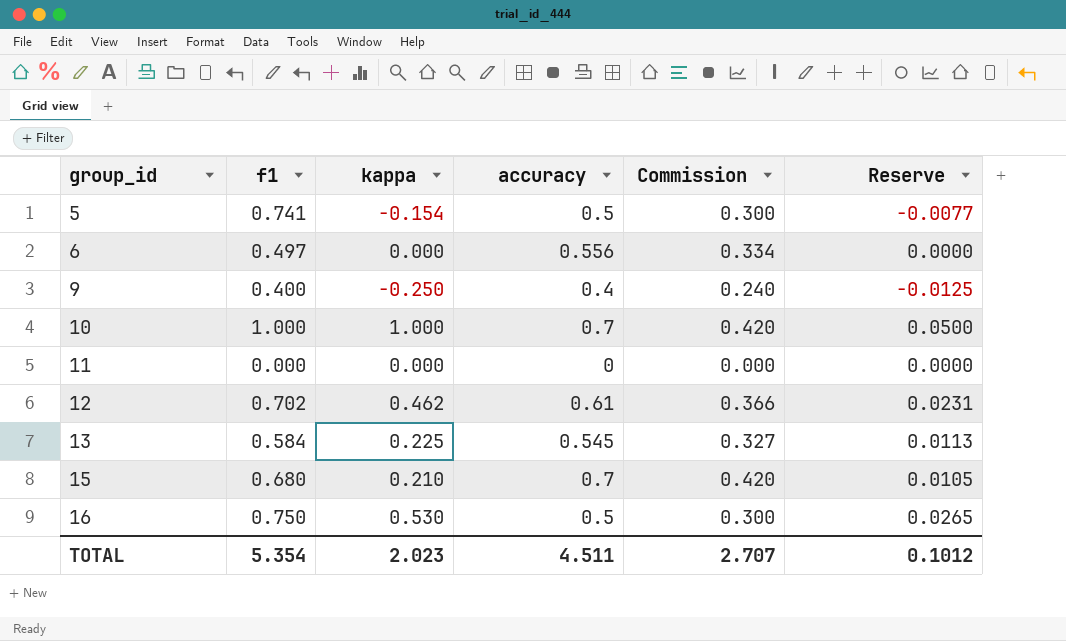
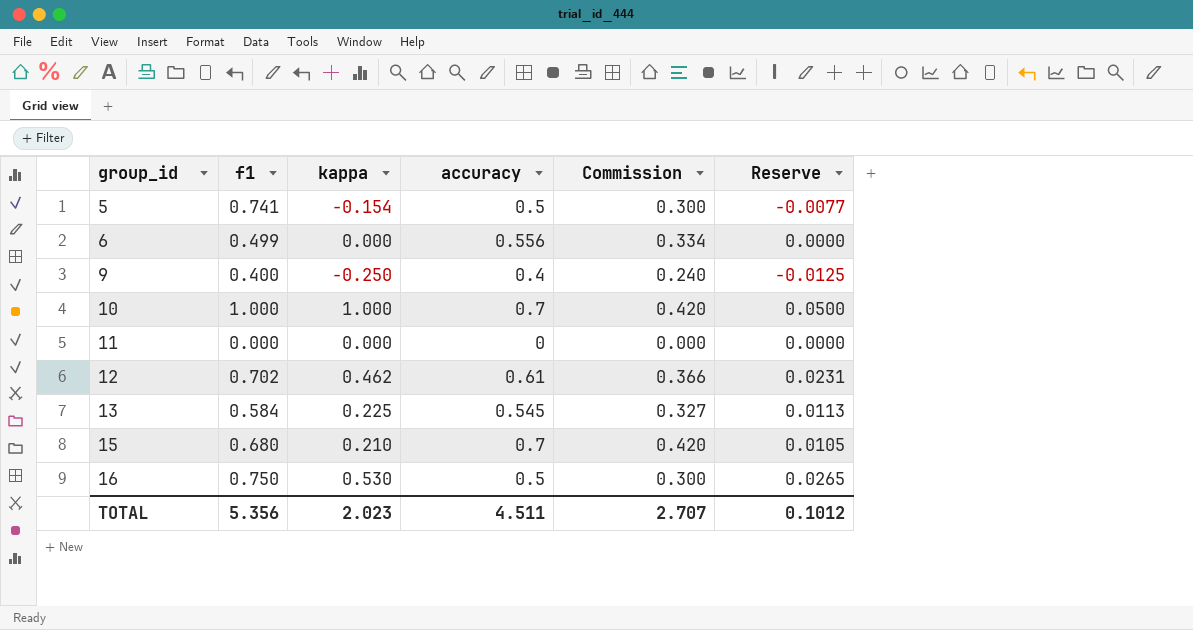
6 | f1: 0.497 -> 0.499
TOTAL | f1: 5.354 -> 5.356

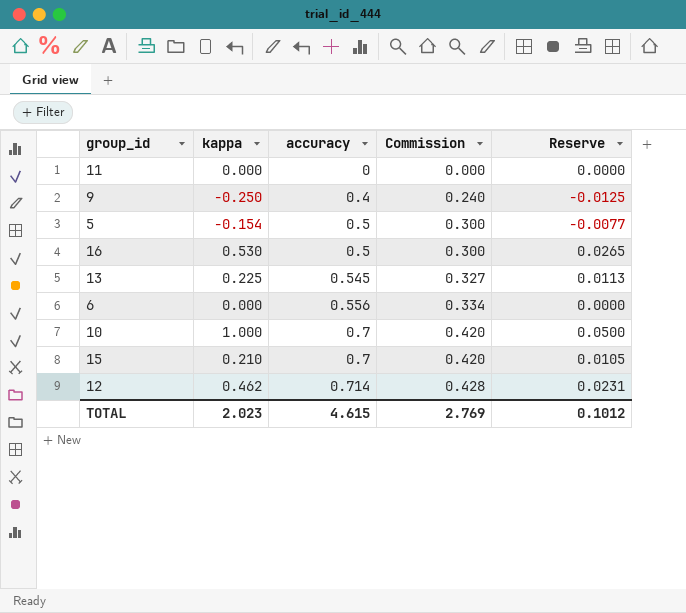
row order: group_id ascending -> accuracy ascending
column f1 | position: 2 -> none
12 | accuracy: 0.61 -> 0.714
12 | Commission: 0.366 -> 0.428
TOTAL | accuracy: 4.511 -> 4.615
TOTAL | Commission: 2.707 -> 2.769

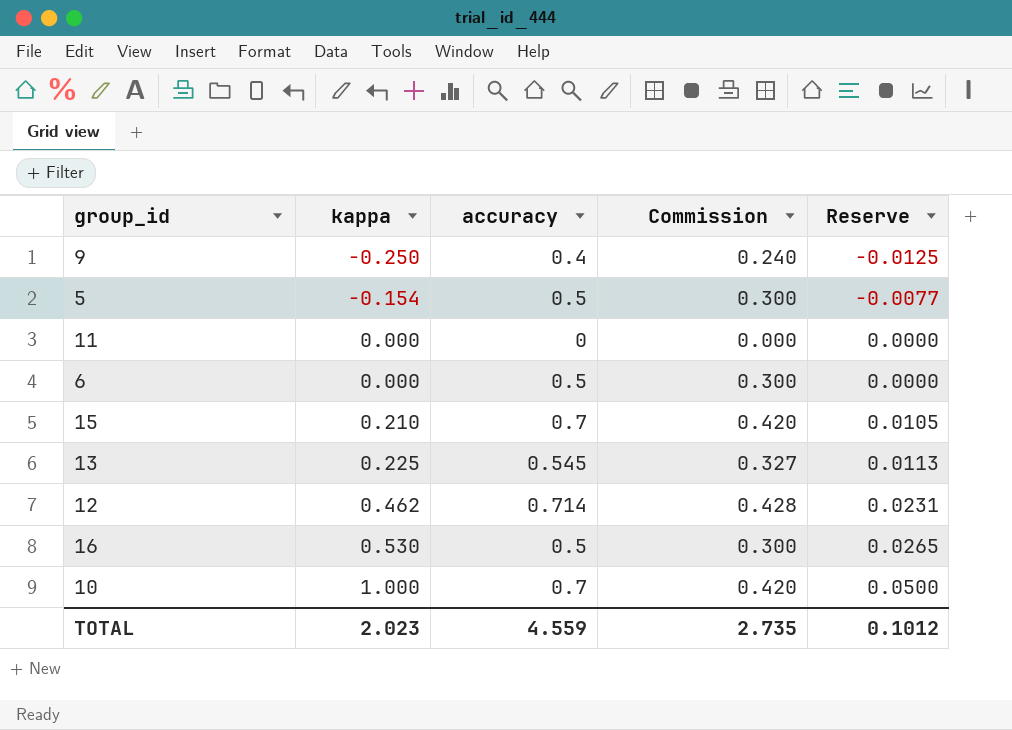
row order: accuracy ascending -> kappa ascending
6 | accuracy: 0.556 -> 0.5
6 | Commission: 0.334 -> 0.300
TOTAL | accuracy: 4.615 -> 4.559
TOTAL | Commission: 2.769 -> 2.735

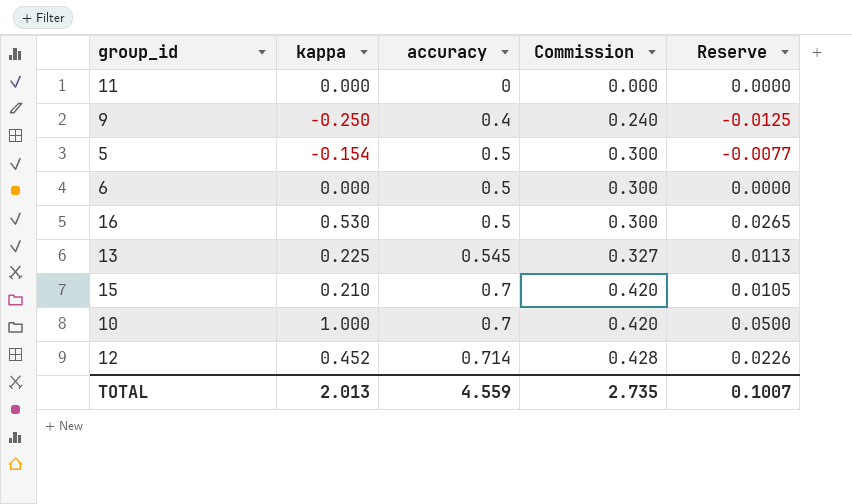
row order: kappa ascending -> accuracy ascending
12 | kappa: 0.462 -> 0.452
12 | Reserve: 0.0231 -> 0.0226
TOTAL | kappa: 2.023 -> 2.013
TOTAL | Reserve: 0.1012 -> 0.1007

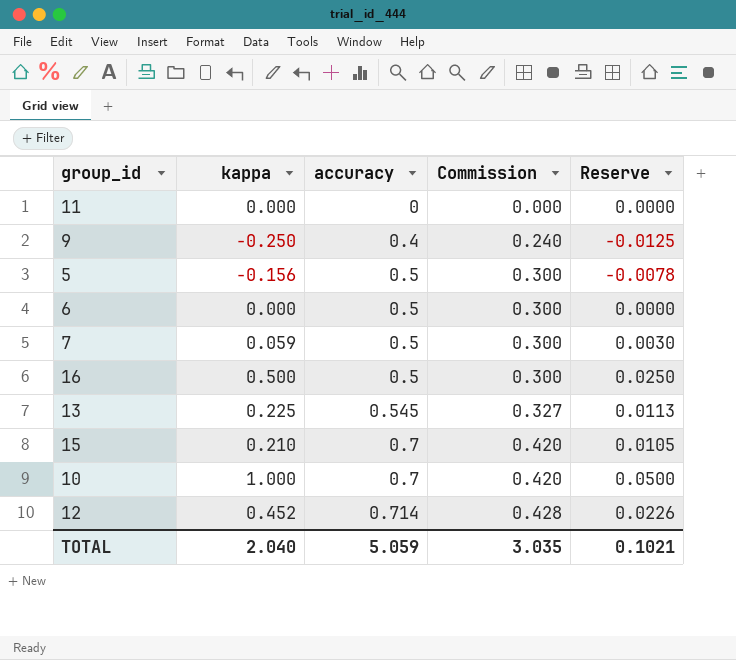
5 | kappa: -0.154 -> -0.156
5 | Reserve: -0.0077 -> -0.0078
row 7: none -> 0.059 | 0.5 | 0.300 | 0.0030
16 | kappa: 0.530 -> 0.500
16 | Reserve: 0.0265 -> 0.0250
TOTAL | kappa: 2.013 -> 2.040
TOTAL | accuracy: 4.559 -> 5.059
TOTAL | Commission: 2.735 -> 3.035
TOTAL | Reserve: 0.1007 -> 0.1021

